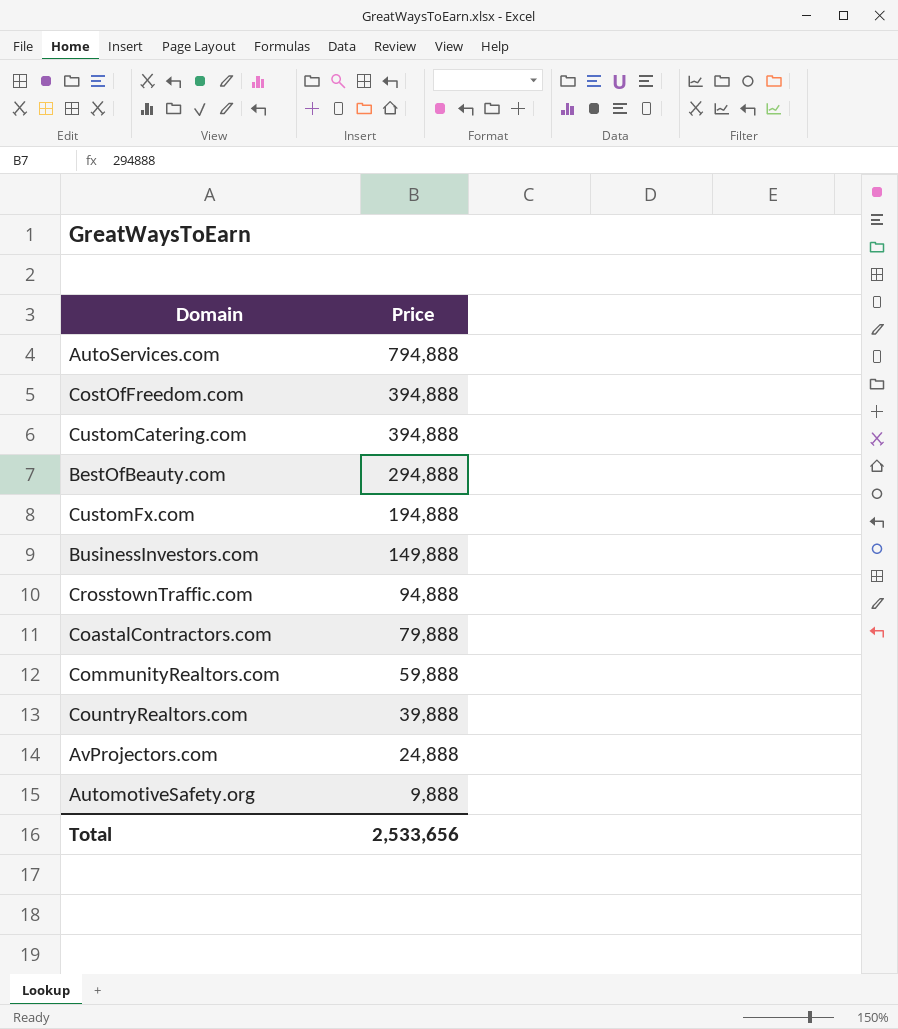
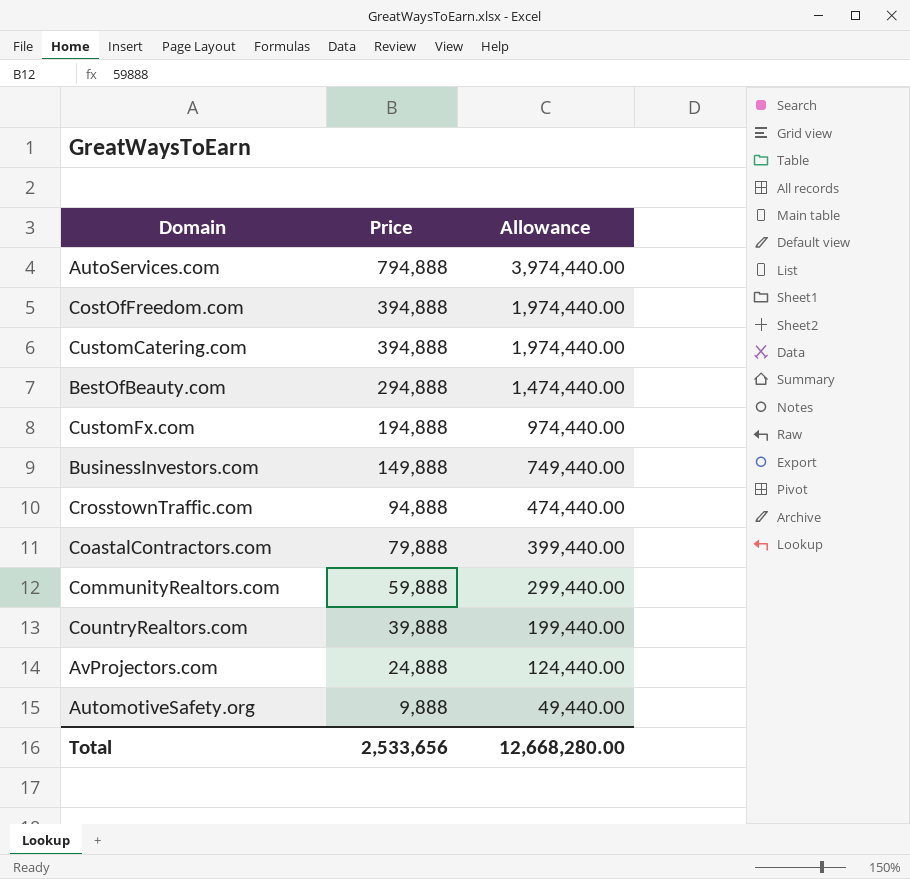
column Allowance | formula: none -> [Price] * 5

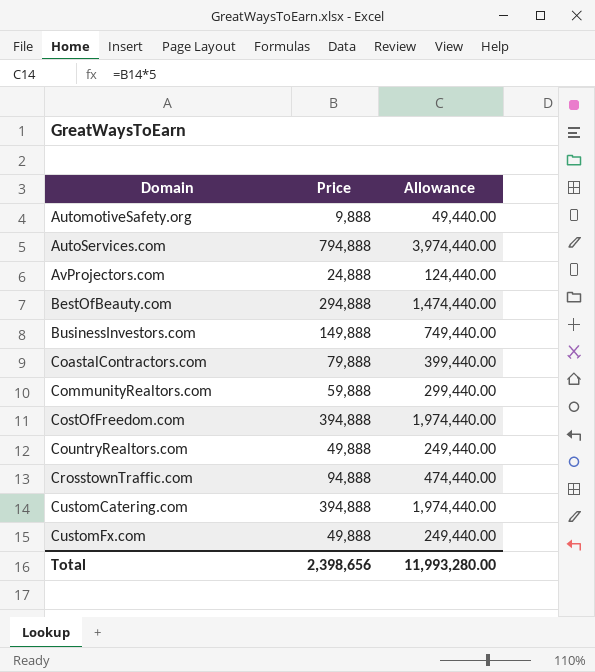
row order: Price descending -> Domain ascending
CountryRealtors.com | Price: 39,888 -> 49,888
CountryRealtors.com | Allowance: 199,440.00 -> 249,440.00
CustomFx.com | Price: 194,888 -> 49,888
CustomFx.com | Allowance: 974,440.00 -> 249,440.00
Total | Price: 2,533,656 -> 2,398,656
Total | Allowance: 12,668,280.00 -> 11,993,280.00

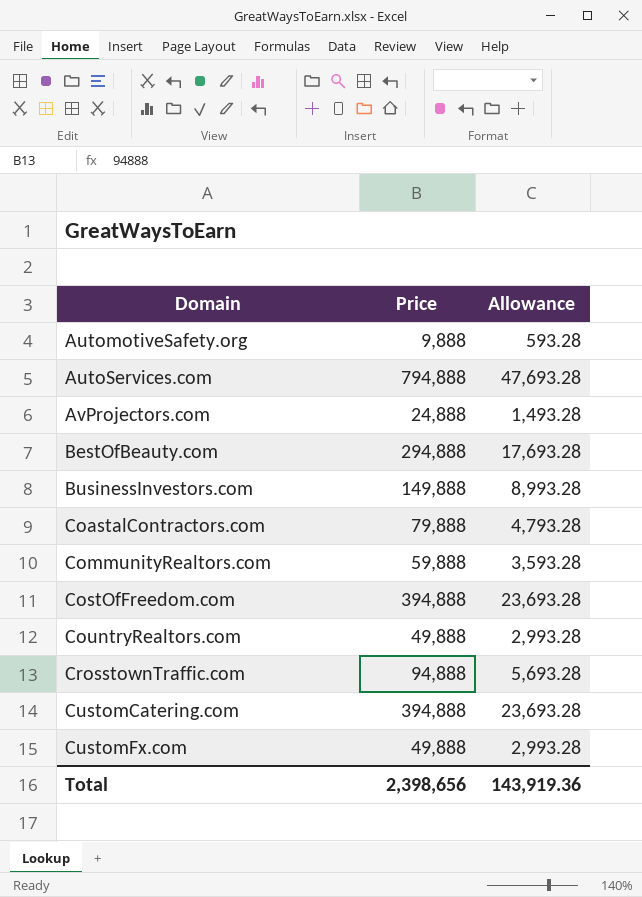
column Allowance | formula: [Price] * 5 -> [Price] * 0.06
Total | Allowance: 11,993,280.00 -> 143,919.36

